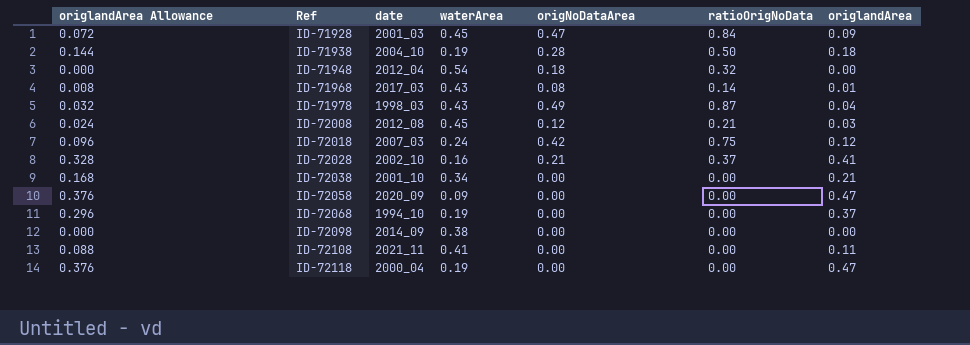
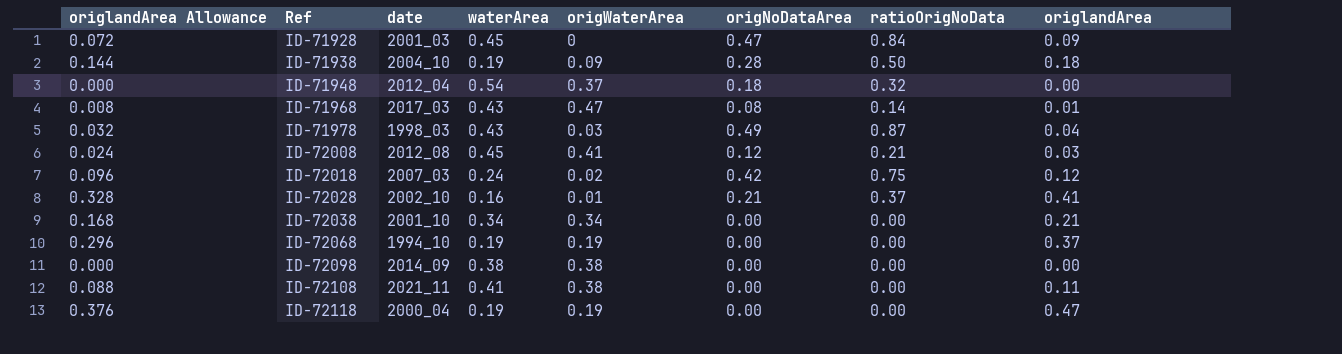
column origWaterArea | position: none -> 5
row ID-72058: 0.376 | 2020_09 | 0.09 | 0.00 | 0.00 | 0.47 -> none

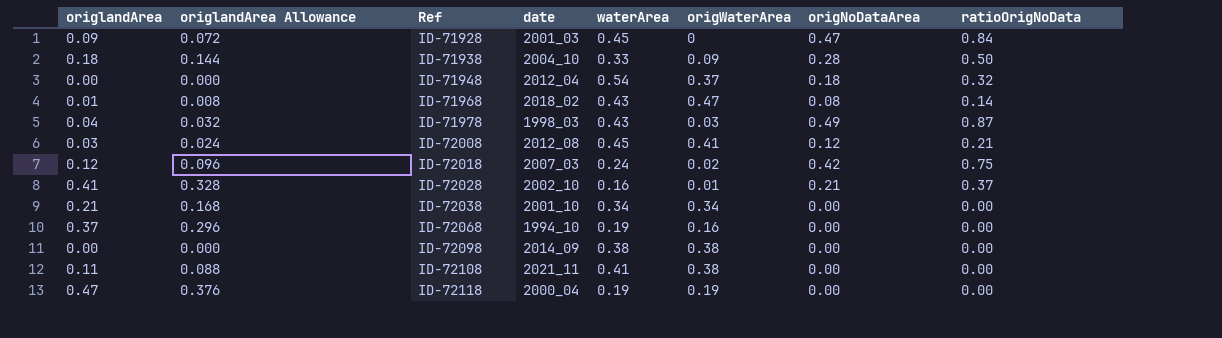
column origlandArea | position: 8 -> 1
ID-71938 | waterArea: 0.19 -> 0.33
ID-71968 | date: 2017_03 -> 2018_02
ID-72068 | origWaterArea: 0.19 -> 0.16

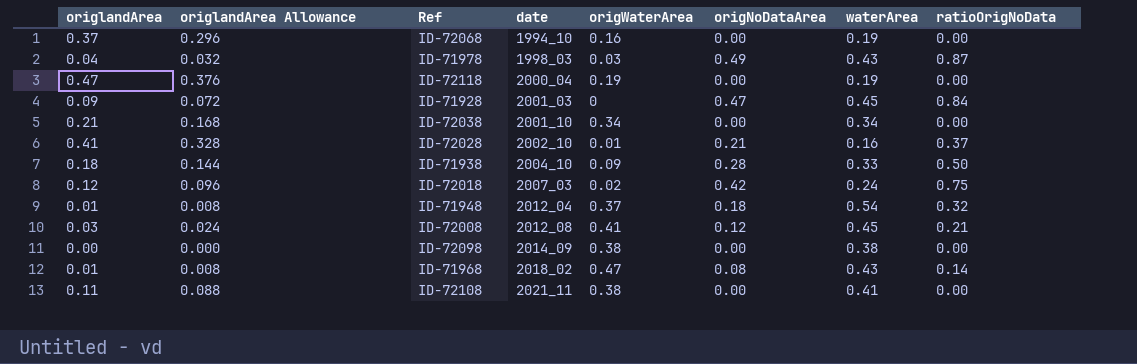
row order: Ref ascending -> date ascending
column waterArea | position: 5 -> 7
ID-71948 | origlandArea: 0.00 -> 0.01
ID-71948 | origlandArea Allowance: 0.000 -> 0.008

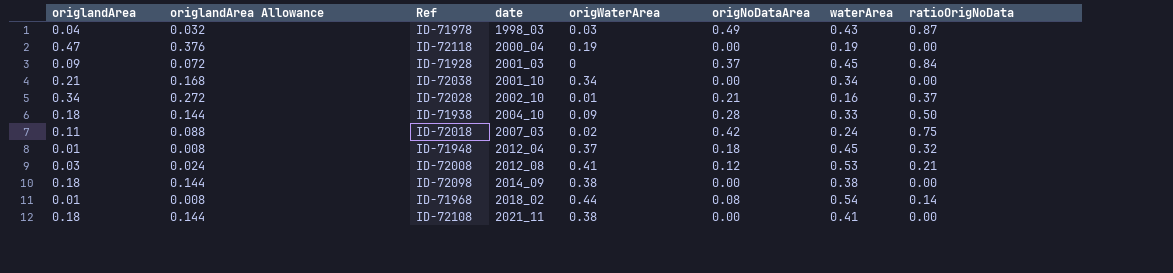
row ID-72068: 0.37 | 0.296 | 1994_10 | 0.16 | 0.00 | 0.19 | 0.00 -> none
ID-71928 | origNoDataArea: 0.47 -> 0.37
ID-72028 | origlandArea: 0.41 -> 0.34
ID-72028 | origlandArea Allowance: 0.328 -> 0.272
ID-72018 | origlandArea: 0.12 -> 0.11
ID-72018 | origlandArea Allowance: 0.096 -> 0.088
ID-71948 | waterArea: 0.54 -> 0.45
ID-72008 | waterArea: 0.45 -> 0.53
ID-72098 | origlandArea: 0.00 -> 0.18
ID-72098 | origlandArea Allowance: 0.000 -> 0.144
ID-71968 | origWaterArea: 0.47 -> 0.44
ID-71968 | waterArea: 0.43 -> 0.54
ID-72108 | origlandArea: 0.11 -> 0.18
ID-72108 | origlandArea Allowance: 0.088 -> 0.144

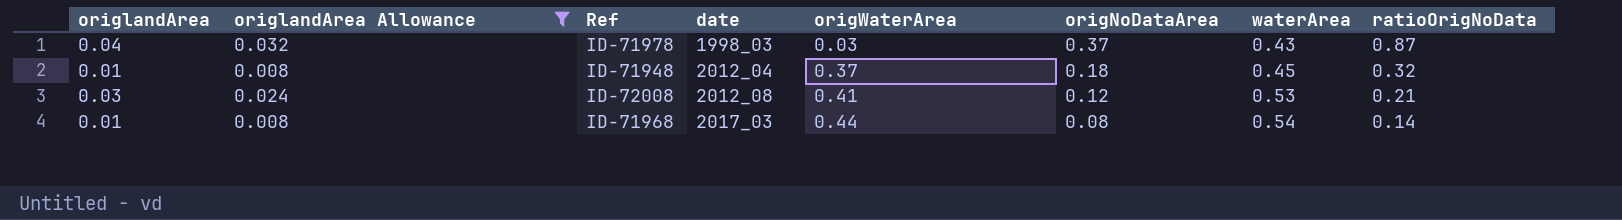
filter: none -> origlandArea Allowance <= 0.032
ID-71978 | origNoDataArea: 0.49 -> 0.37
ID-71968 | date: 2018_02 -> 2017_03

